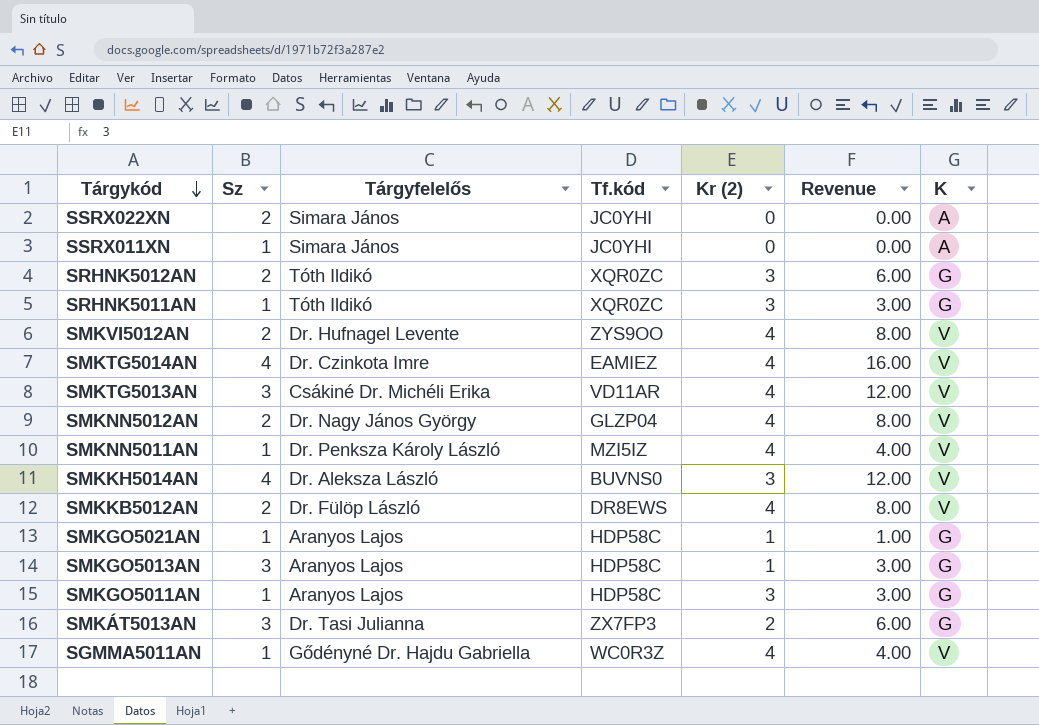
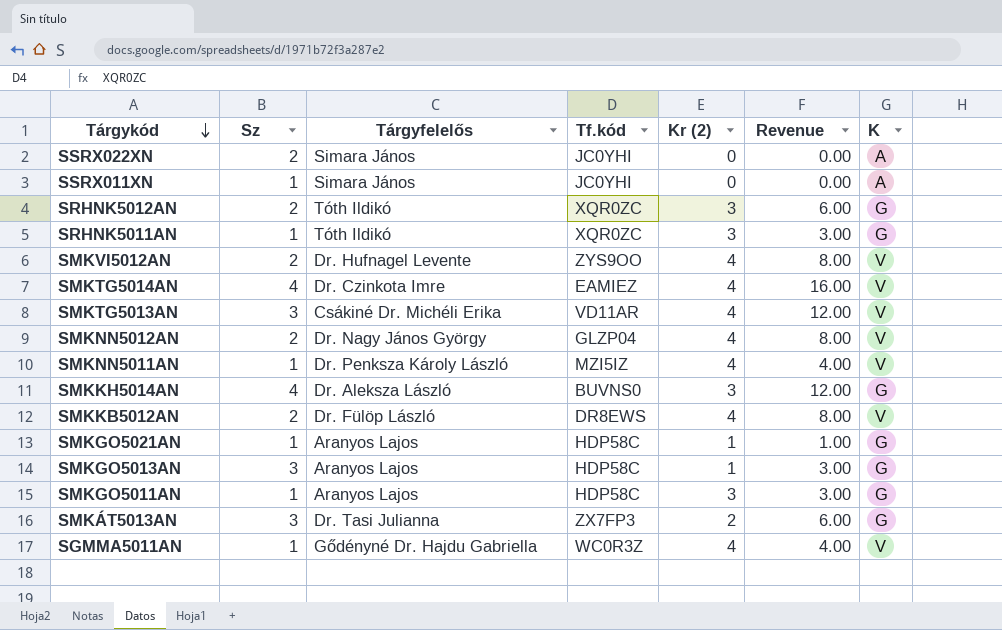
SMKKH5014AN | K: V -> G

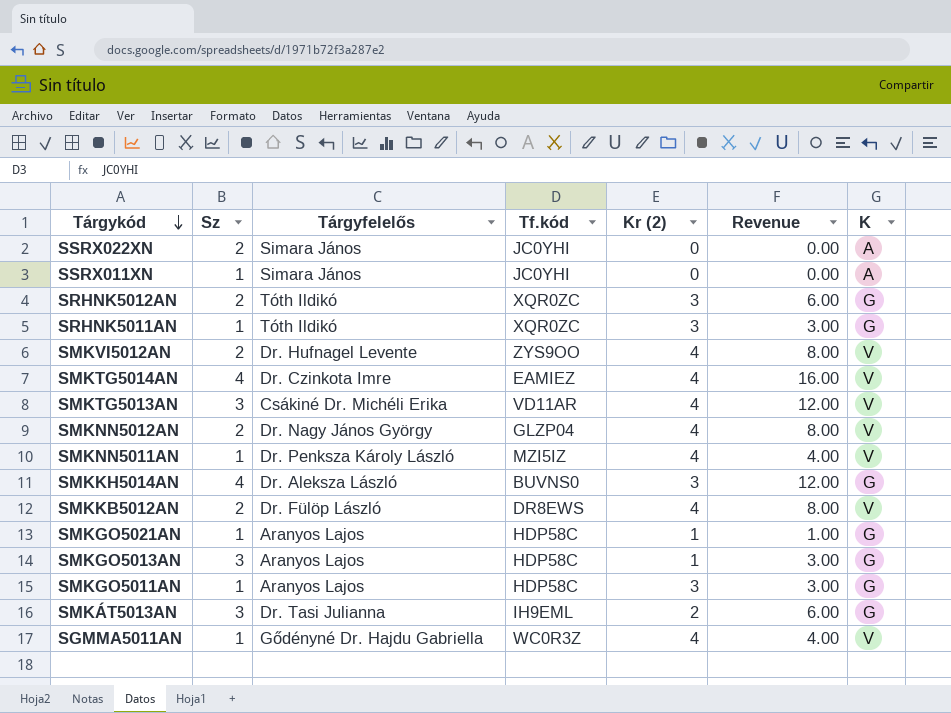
SMKÁT5013AN | Tf.kód: ZX7FP3 -> IH9EML

